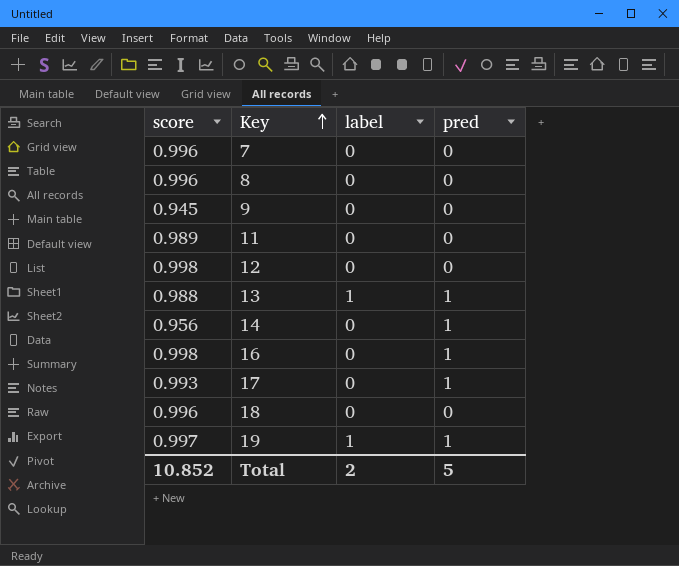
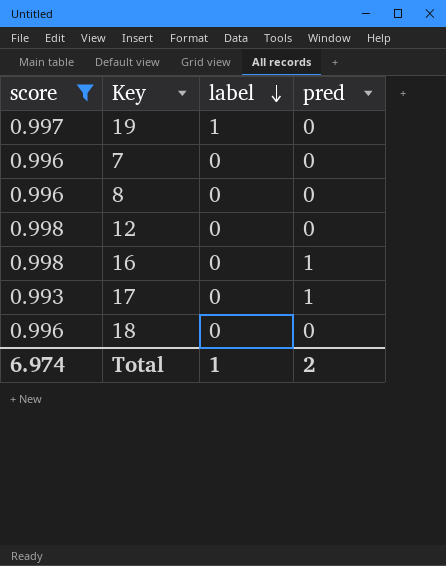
filter: none -> score >= 0.993
row order: Key ascending -> label descending
19 | pred: 1 -> 0
Total | score: 10.852 -> 6.974
Total | label: 2 -> 1
Total | pred: 5 -> 2

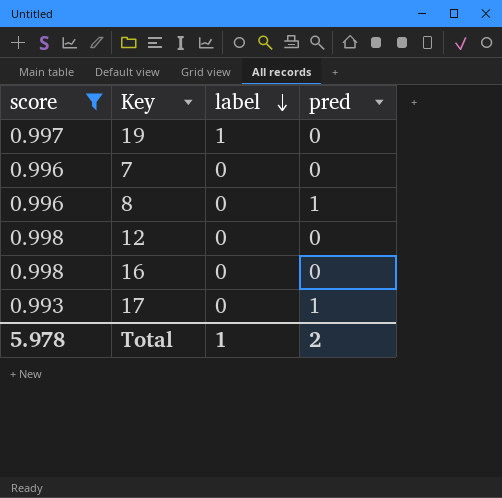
row 18: 0.996 | 0 | 0 -> none
8 | pred: 0 -> 1
16 | pred: 1 -> 0
Total | score: 6.974 -> 5.978

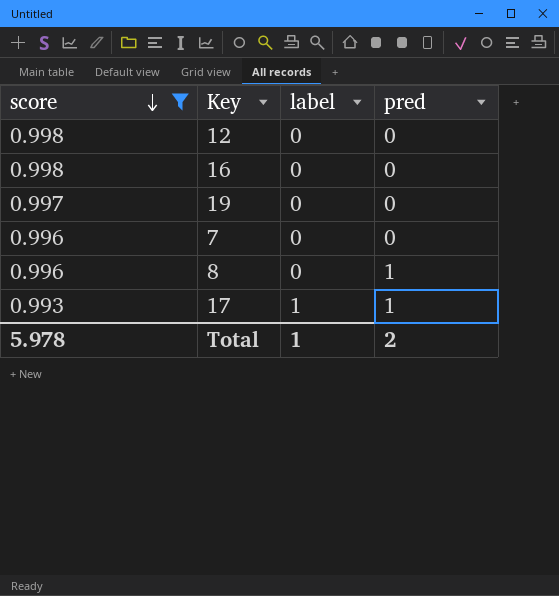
row order: label descending -> score descending
19 | label: 1 -> 0
17 | label: 0 -> 1

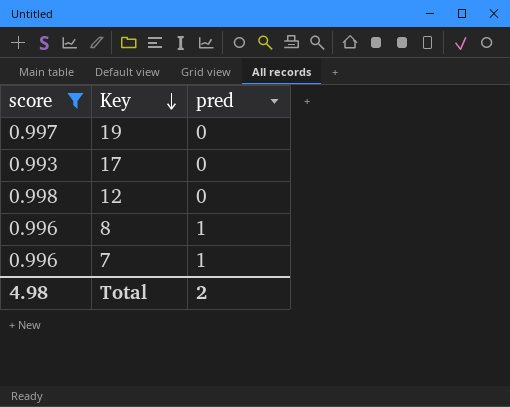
row order: score descending -> Key descending
column label | position: 3 -> none
row 16: 0.998 | 0 | 0 -> none
17 | pred: 1 -> 0
7 | pred: 0 -> 1
Total | score: 5.978 -> 4.98

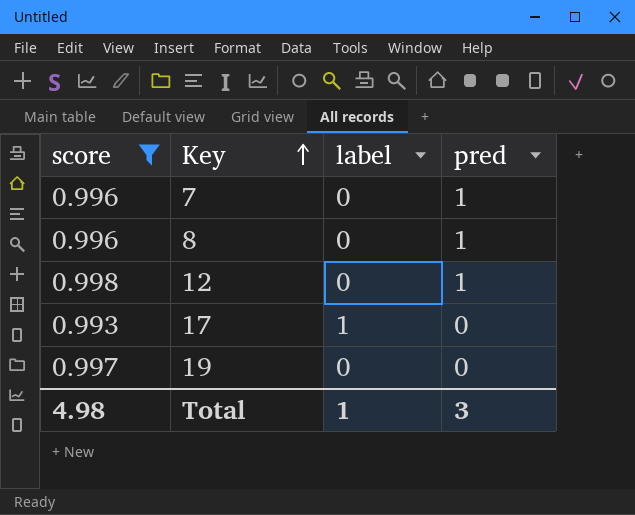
row order: Key descending -> Key ascending
column label | position: none -> 3
12 | pred: 0 -> 1
Total | pred: 2 -> 3

